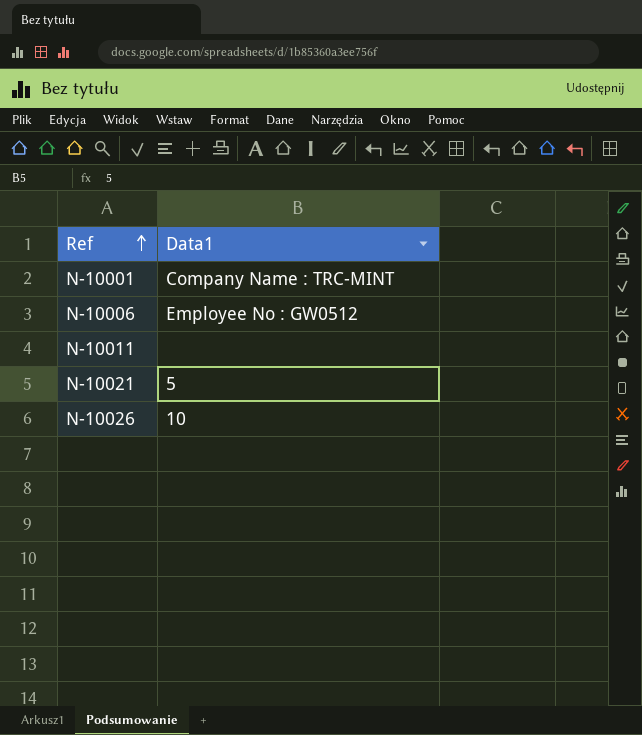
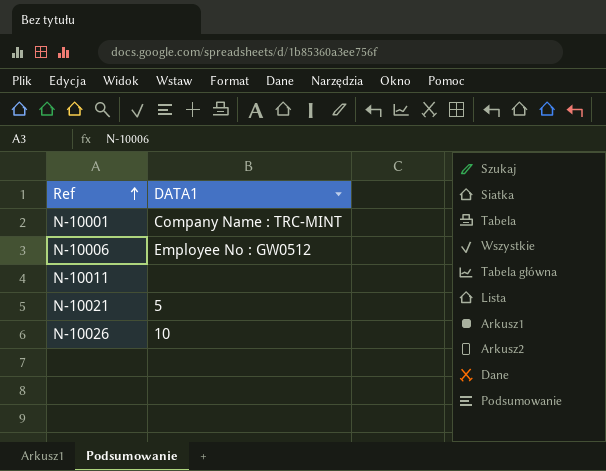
column name: Data1 -> DATA1

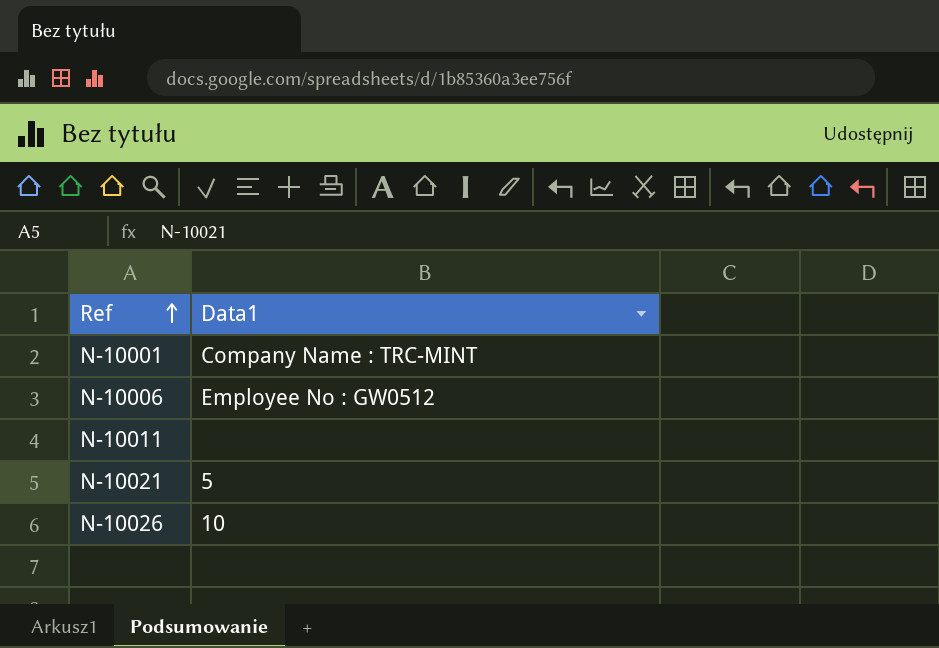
column name: DATA1 -> Data1

